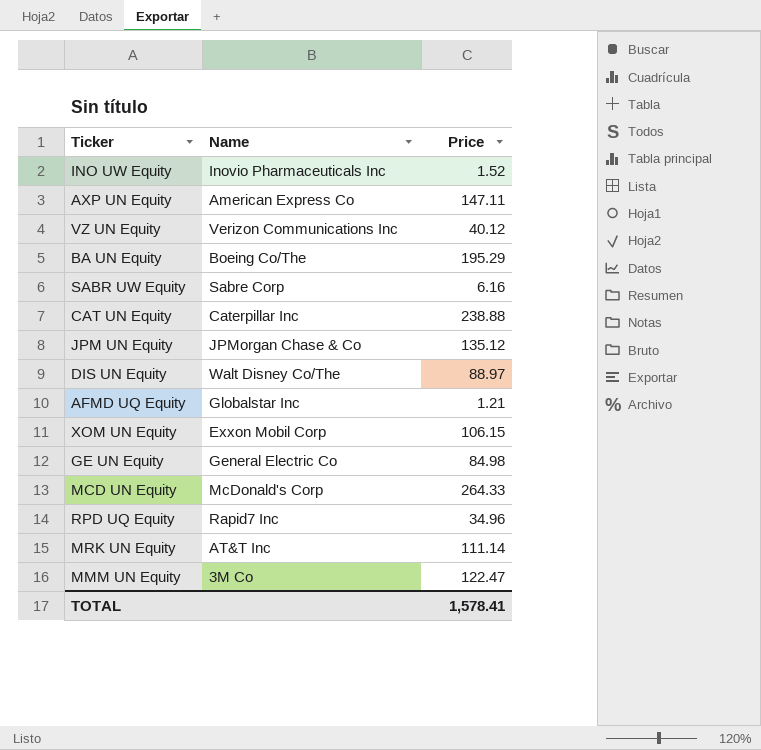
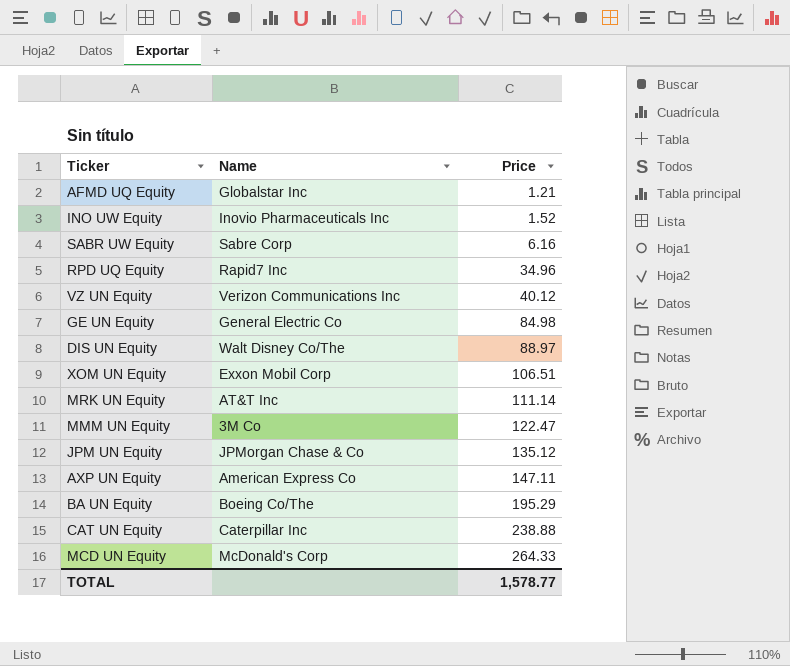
row order: none -> Price ascending
XOM UN Equity | Price: 106.15 -> 106.51
TOTAL | Price: 1,578.41 -> 1,578.77

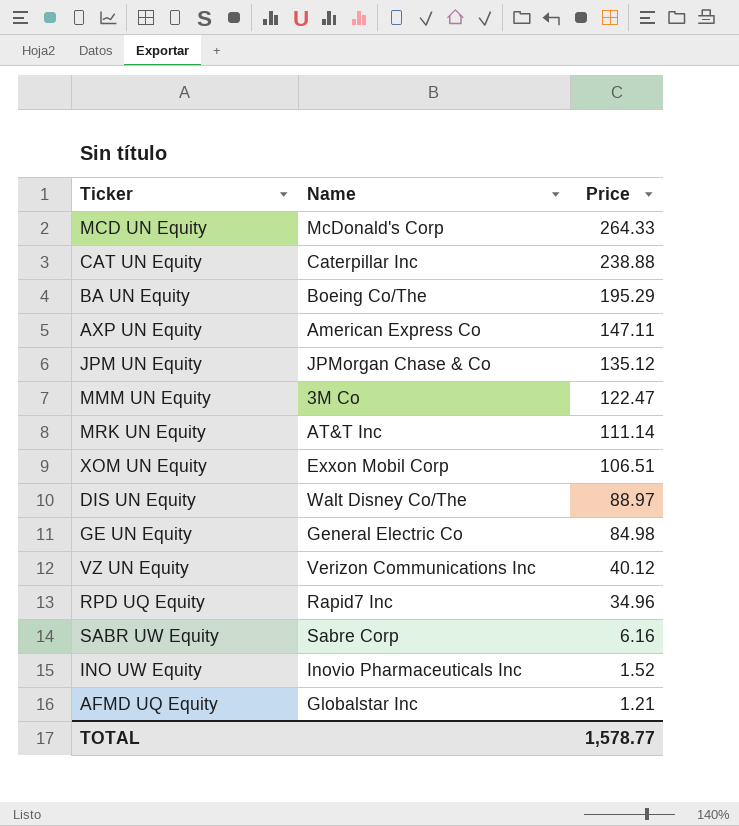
row order: Price ascending -> Price descending

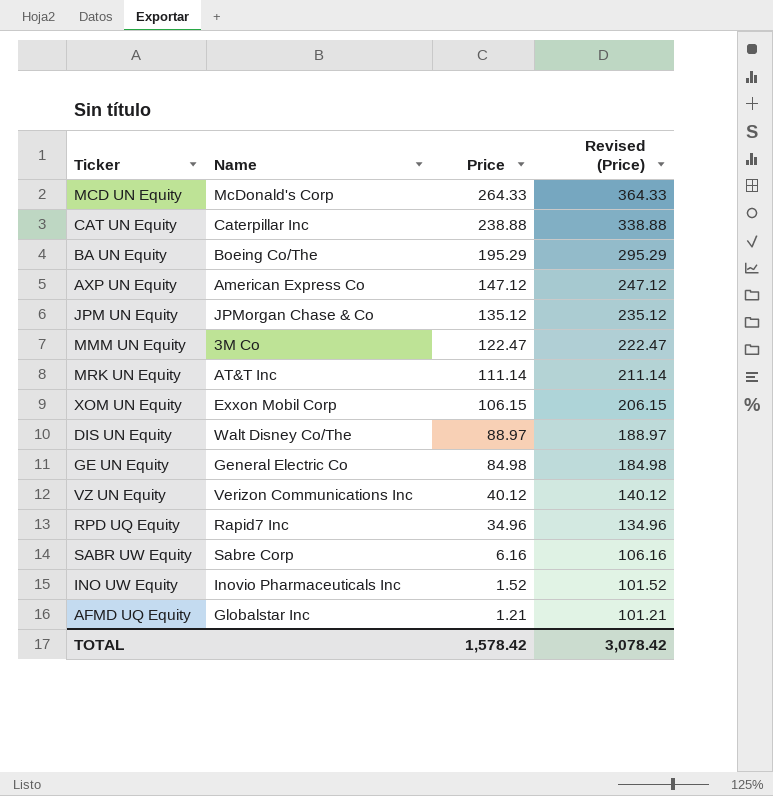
column Revised (Price) | formula: none -> [Price] + 100
AXP UN Equity | Price: 147.11 -> 147.12
XOM UN Equity | Price: 106.51 -> 106.15
TOTAL | Price: 1,578.77 -> 1,578.42

